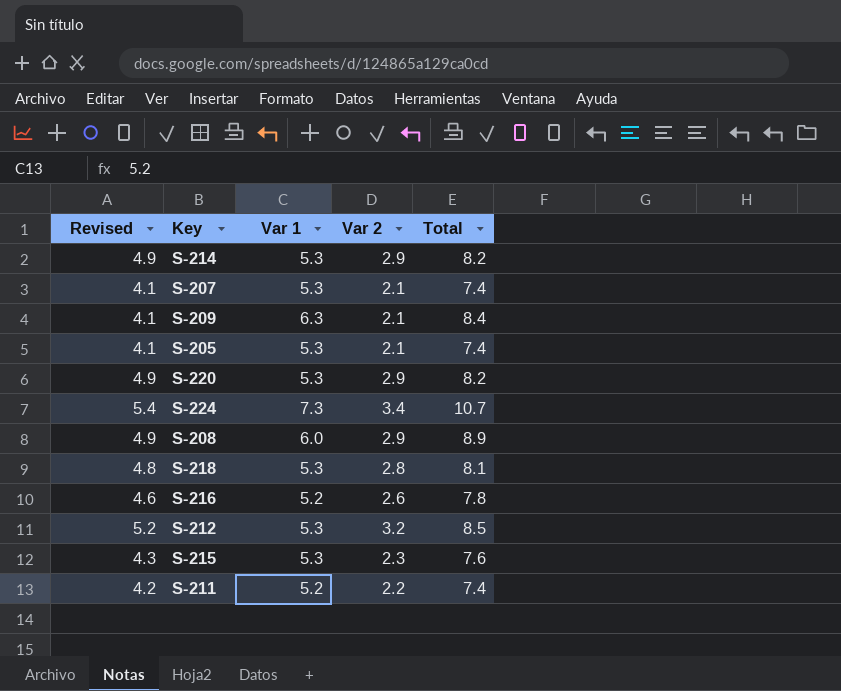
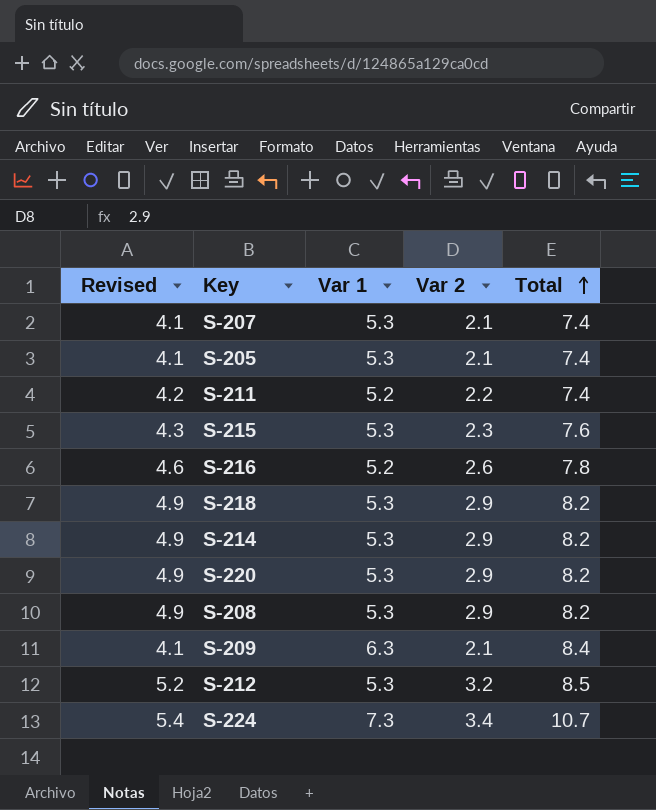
row order: none -> Total ascending
S-218 | Revised: 4.8 -> 4.9
S-218 | Var 2: 2.8 -> 2.9
S-218 | Total: 8.1 -> 8.2
S-208 | Var 1: 6.0 -> 5.3
S-208 | Total: 8.9 -> 8.2

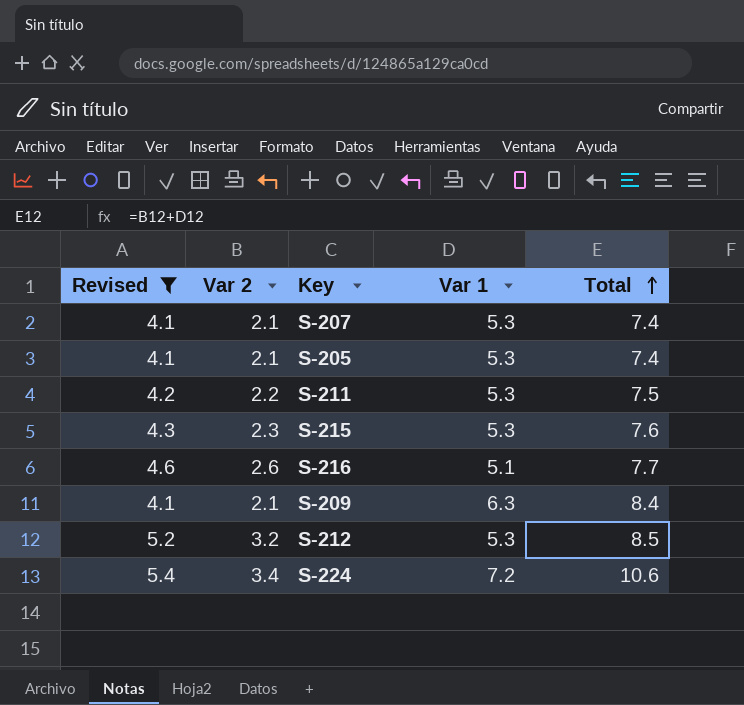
filter: none -> Revised != 4.9
column Var 2 | position: 4 -> 2
S-211 | Var 1: 5.2 -> 5.3
S-211 | Total: 7.4 -> 7.5
S-216 | Var 1: 5.2 -> 5.1
S-216 | Total: 7.8 -> 7.7
S-224 | Var 1: 7.3 -> 7.2
S-224 | Total: 10.7 -> 10.6

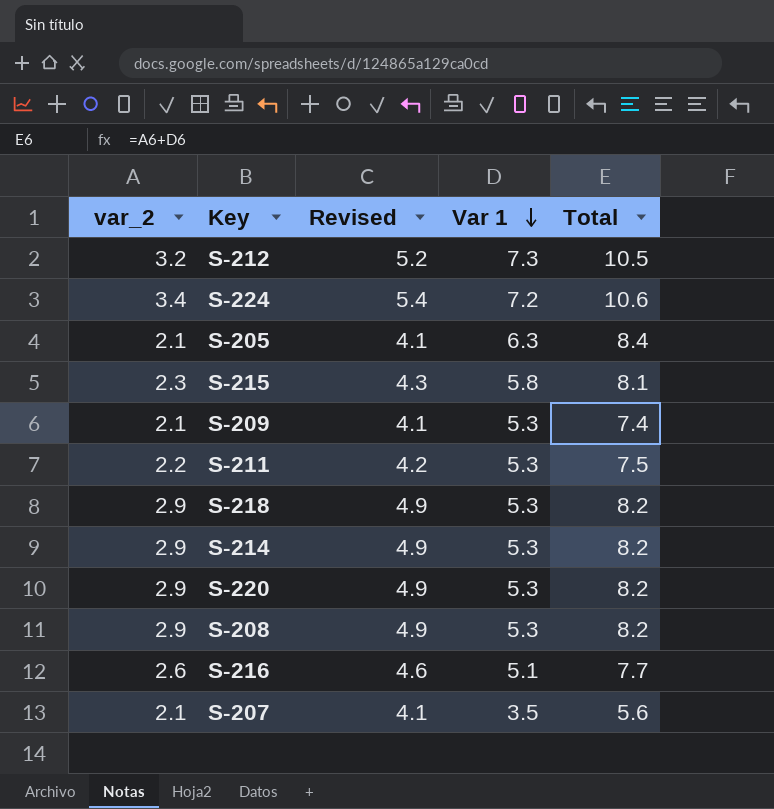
filter: Revised != 4.9 -> none
row order: Total ascending -> Var 1 descending
column name: Var 2 -> var_2
column Revised | position: 1 -> 3
S-212 | Var 1: 5.3 -> 7.3
S-212 | Total: 8.5 -> 10.5
S-205 | Var 1: 5.3 -> 6.3
S-205 | Total: 7.4 -> 8.4
S-215 | Var 1: 5.3 -> 5.8
S-215 | Total: 7.6 -> 8.1
S-209 | Var 1: 6.3 -> 5.3
S-209 | Total: 8.4 -> 7.4
S-207 | Var 1: 5.3 -> 3.5
S-207 | Total: 7.4 -> 5.6

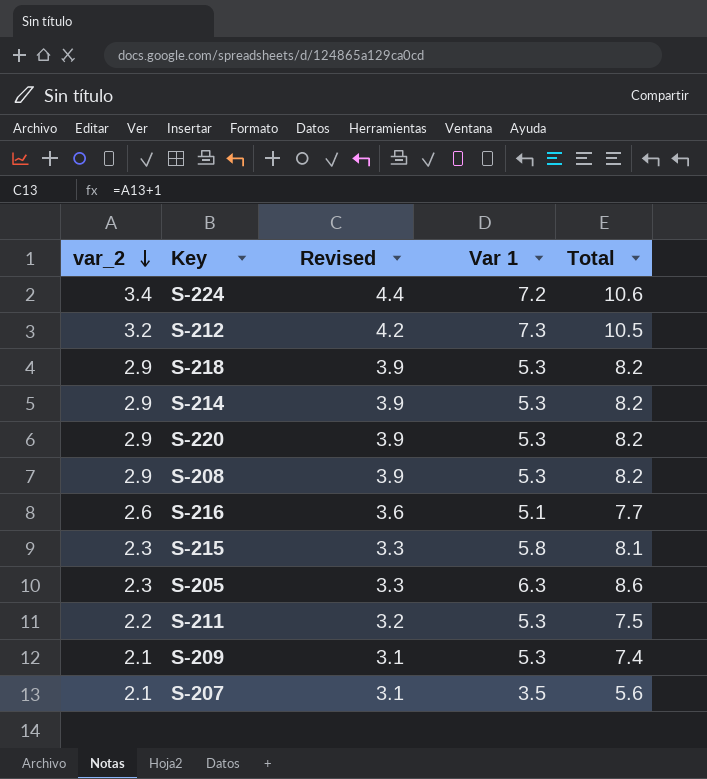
row order: Var 1 descending -> var_2 descending
column Revised | formula: [var_2] + 2 -> [var_2] + 1
S-205 | var_2: 2.1 -> 2.3
S-205 | Total: 8.4 -> 8.6

